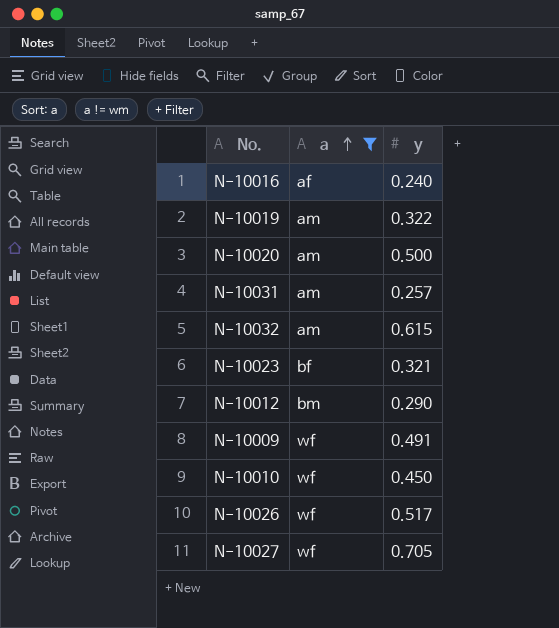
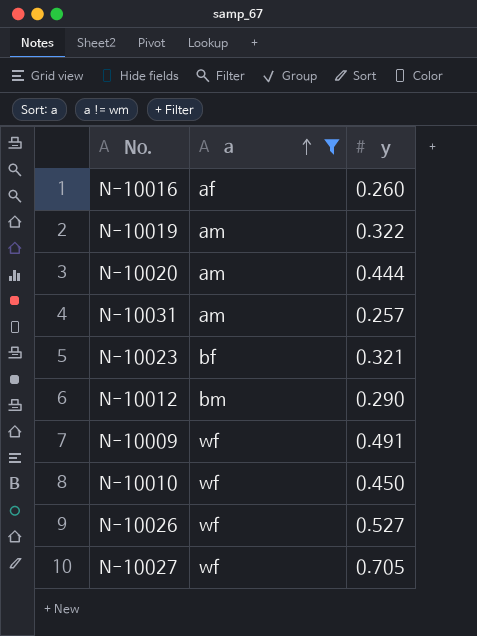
row N-10032: am | 0.615 -> none
N-10016 | y: 0.240 -> 0.260
N-10020 | y: 0.500 -> 0.444
N-10026 | y: 0.517 -> 0.527

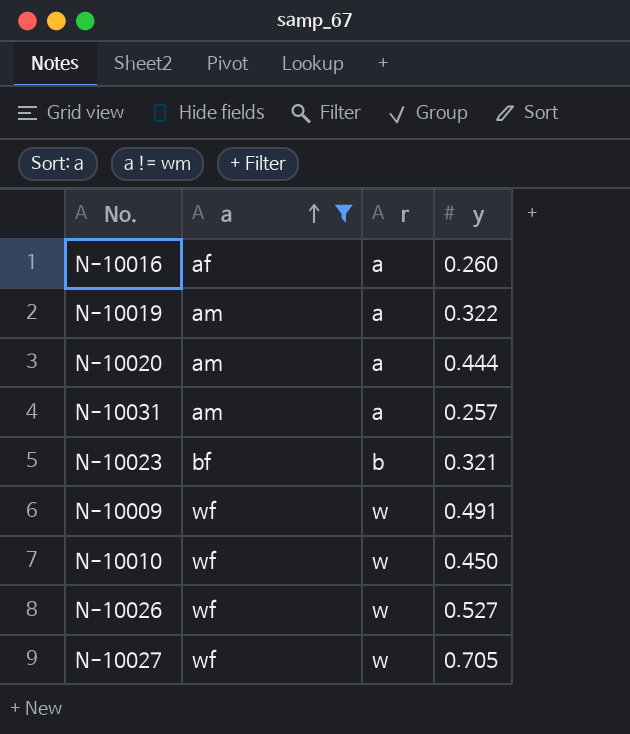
column r | position: none -> 3
row N-10012: bm | 0.290 -> none

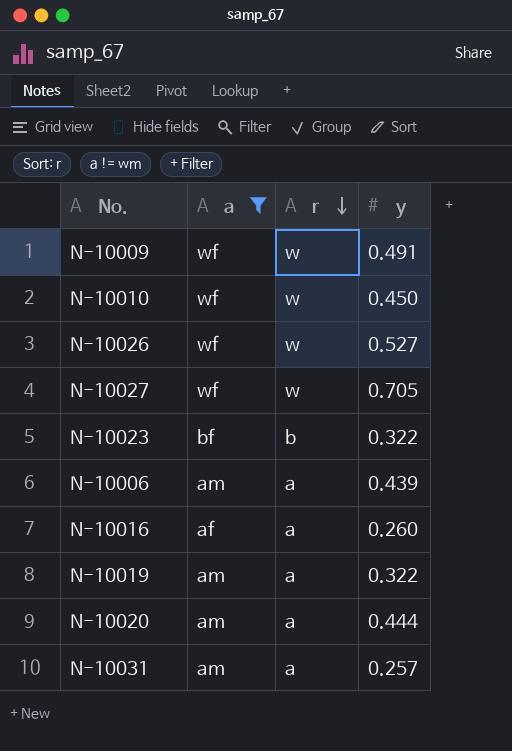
row order: a ascending -> r descending
N-10023 | y: 0.321 -> 0.322
row N-10006: none -> am | a | 0.439

